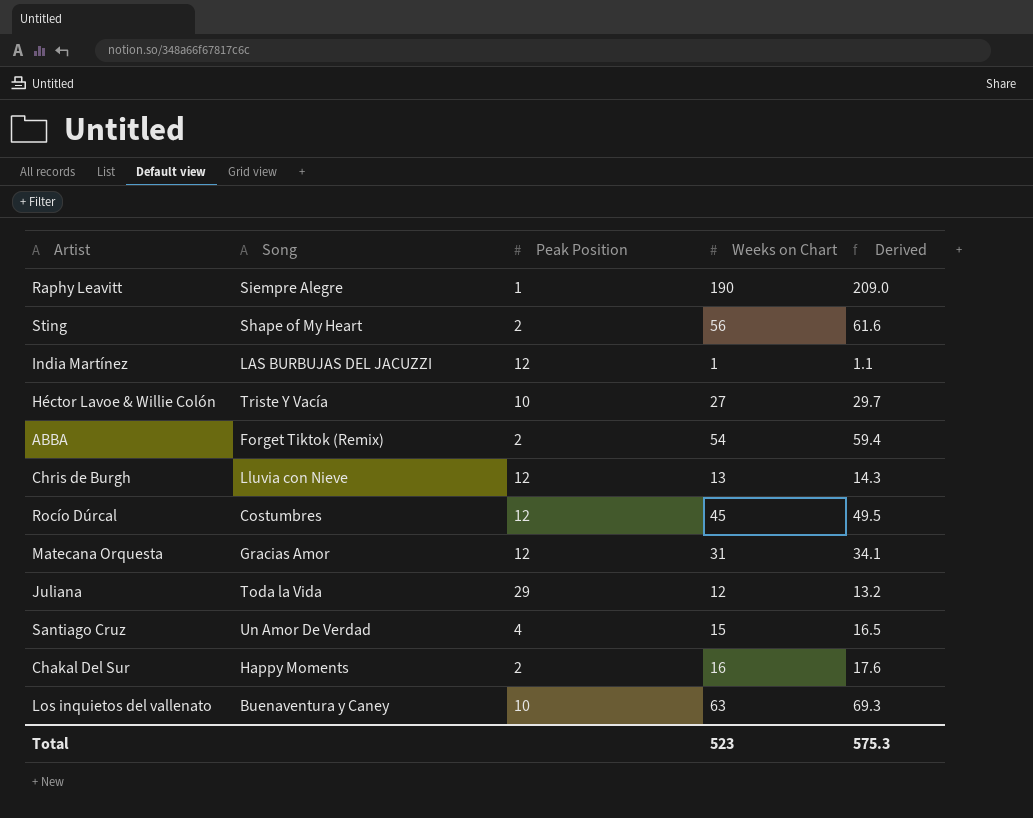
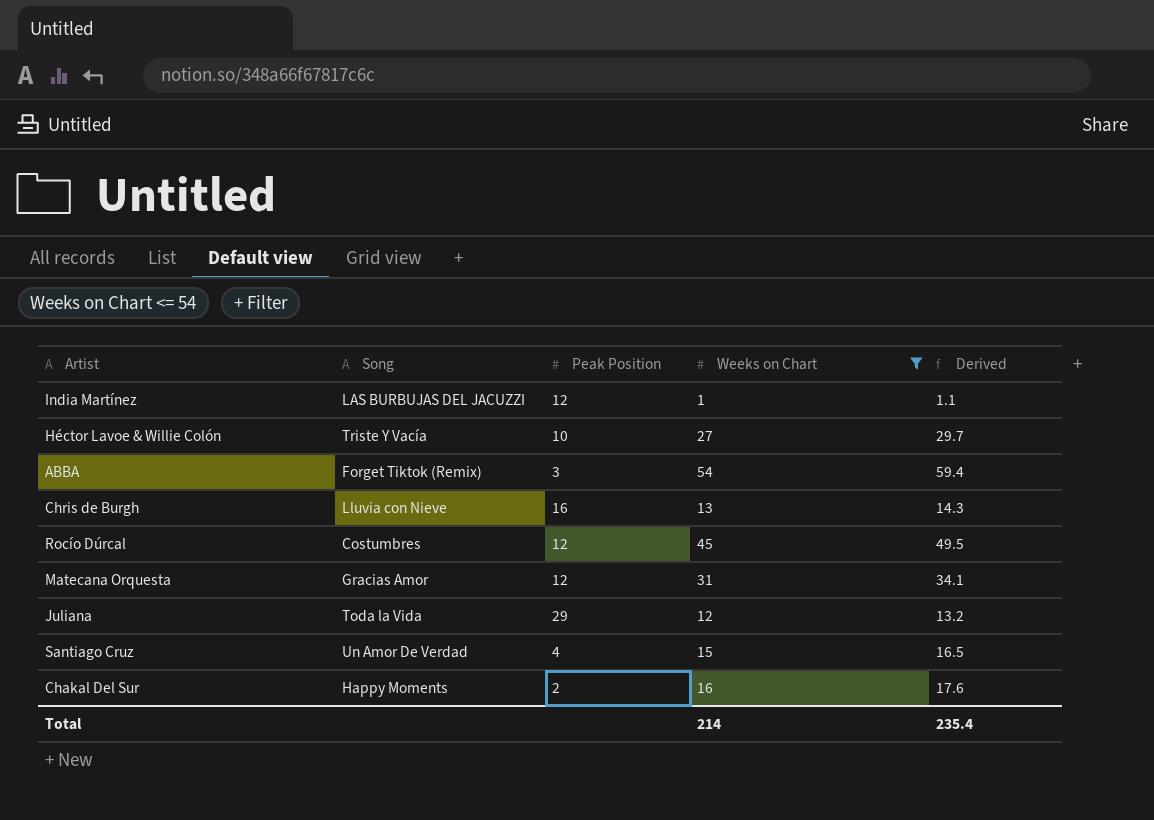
filter: none -> Weeks on Chart <= 54
ABBA | Peak Position: 2 -> 3
Chris de Burgh | Peak Position: 12 -> 16
Total | Weeks on Chart: 523 -> 214
Total | Derived: 575.3 -> 235.4

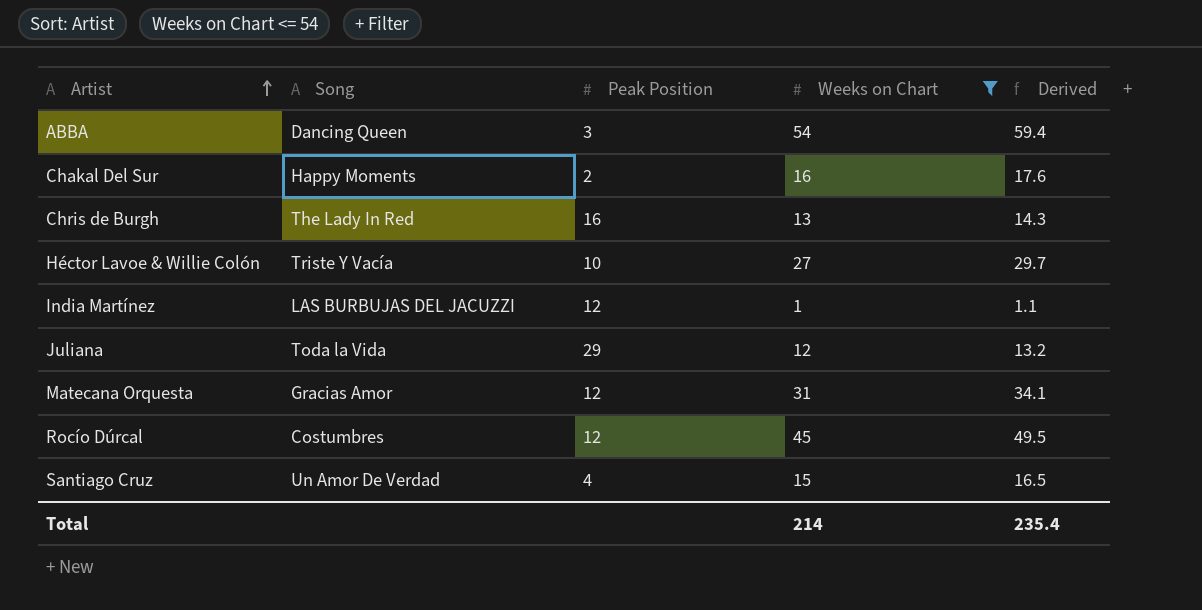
row order: none -> Artist ascending
ABBA | Song: Forget Tiktok (Remix) -> Dancing Queen
Chris de Burgh | Song: Lluvia con Nieve -> The Lady In Red

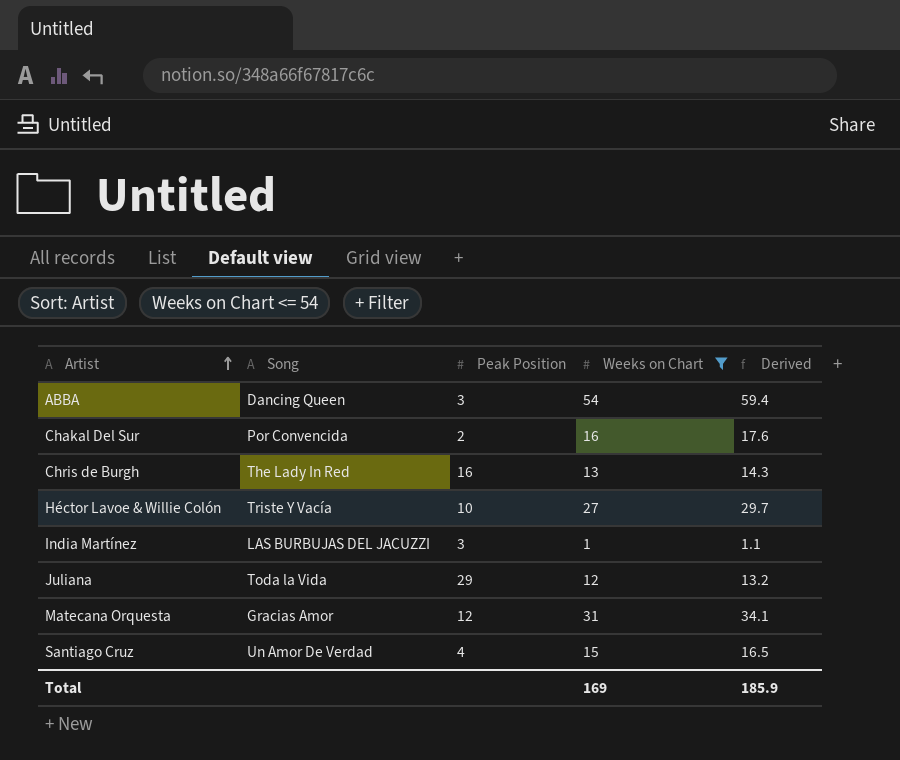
row Rocío Dúrcal: Costumbres | 12 | 45 | 49.5 -> none
Chakal Del Sur | Song: Happy Moments -> Por Convencida
India Martínez | Peak Position: 12 -> 3
Total | Weeks on Chart: 214 -> 169
Total | Derived: 235.4 -> 185.9

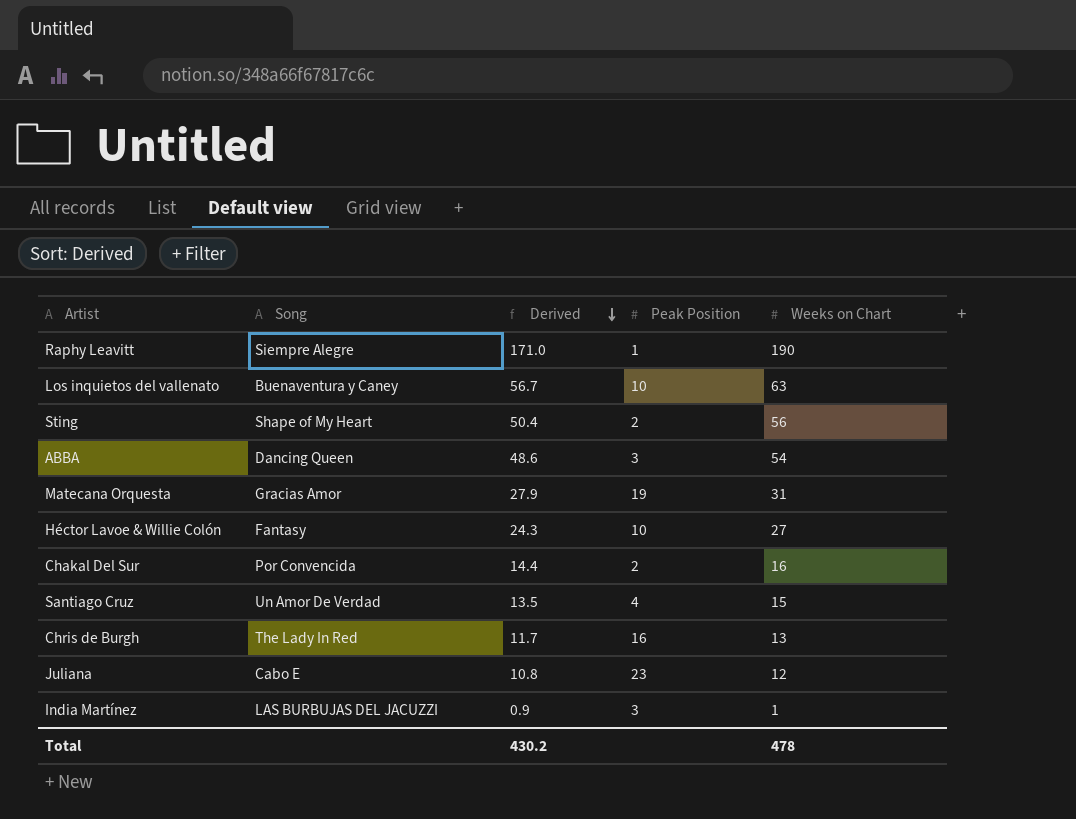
filter: Weeks on Chart <= 54 -> none
row order: Artist ascending -> Derived descending
column Derived | formula: [Weeks on Chart] * 1.1 -> [Weeks on Chart] * 0.9
column Derived | position: 5 -> 3
Matecana Orquesta | Peak Position: 12 -> 19
Héctor Lavoe & Willie Colón | Song: Triste Y Vacía -> Fantasy
Juliana | Song: Toda la Vida -> Cabo E
Juliana | Peak Position: 29 -> 23
Total | Derived: 185.9 -> 430.2
Total | Weeks on Chart: 169 -> 478

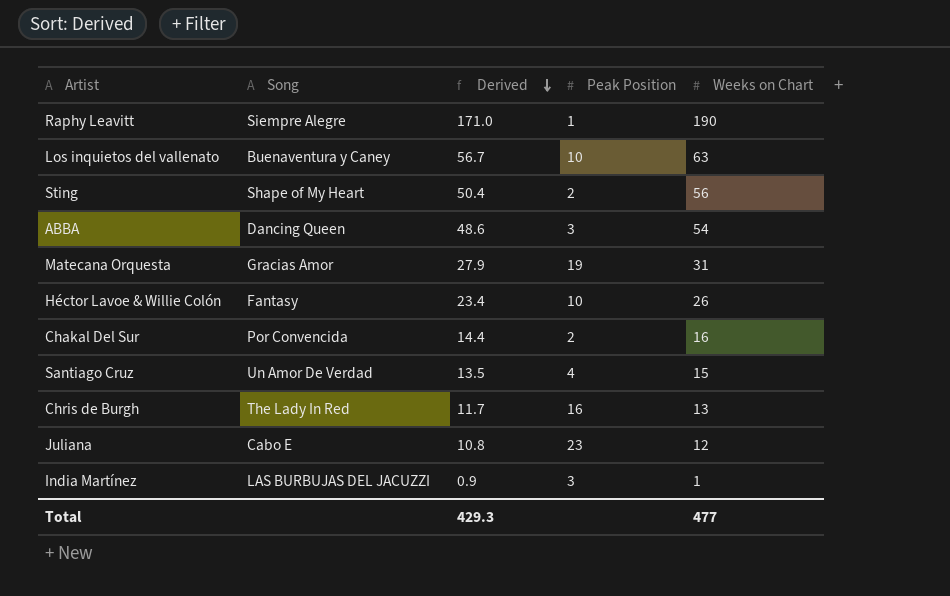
Héctor Lavoe & Willie Colón | Derived: 24.3 -> 23.4
Héctor Lavoe & Willie Colón | Weeks on Chart: 27 -> 26
Total | Derived: 430.2 -> 429.3
Total | Weeks on Chart: 478 -> 477

